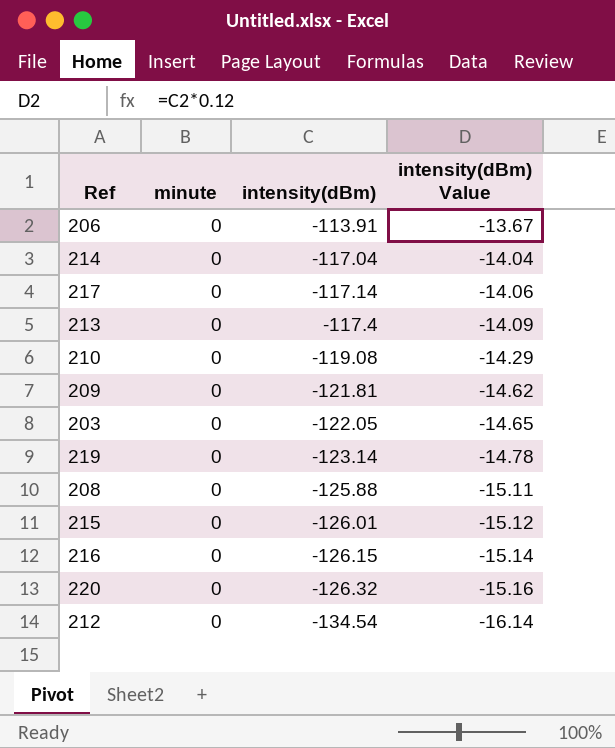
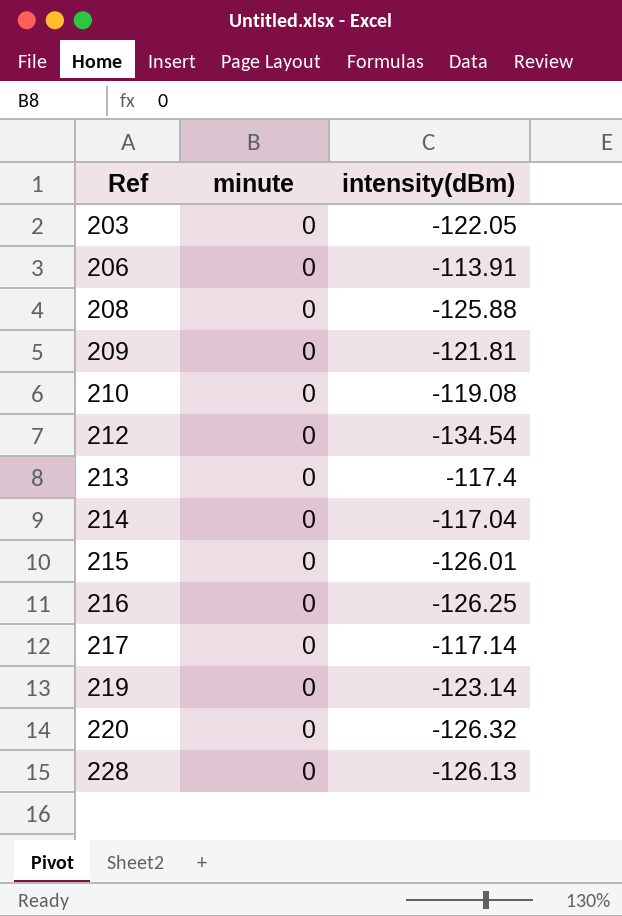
row order: intensity(dBm) descending -> Ref ascending
column intensity(dBm) Value | formula: [intensity(dBm)] * 0.12 -> none
216 | intensity(dBm): -126.15 -> -126.25
row 228: none -> 0 | -126.13

